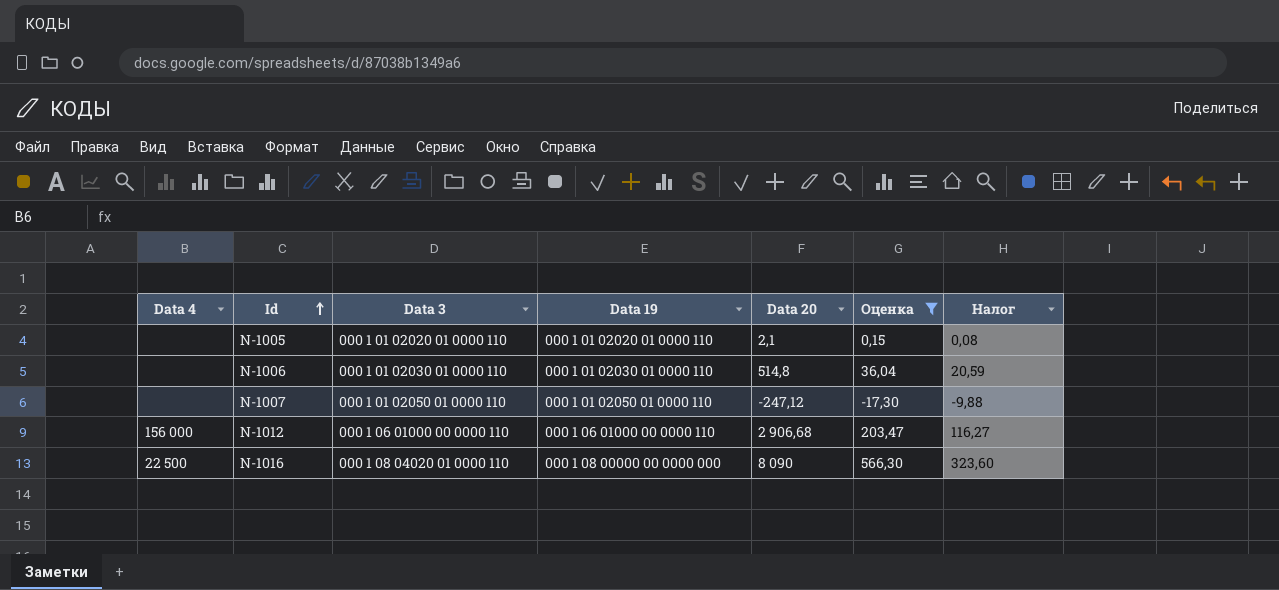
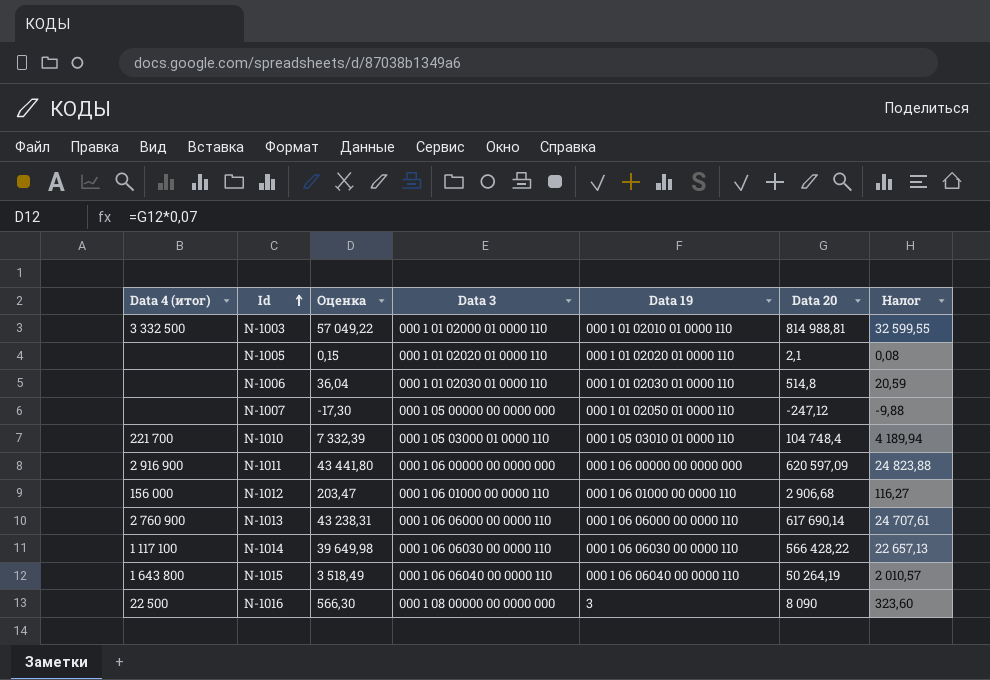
filter: Оценка <= 566,30 -> none
column name: Data 4 -> Data 4 (итог)
column Оценка | position: 6 -> 3
N-1007 | Data 3: 000 1 01 02050 01 0000 110 -> 000 1 05 00000 00 0000 000
N-1016 | Data 3: 000 1 08 04020 01 0000 110 -> 000 1 08 00000 00 0000 000
N-1016 | Data 19: 000 1 08 00000 00 0000 000 -> 3

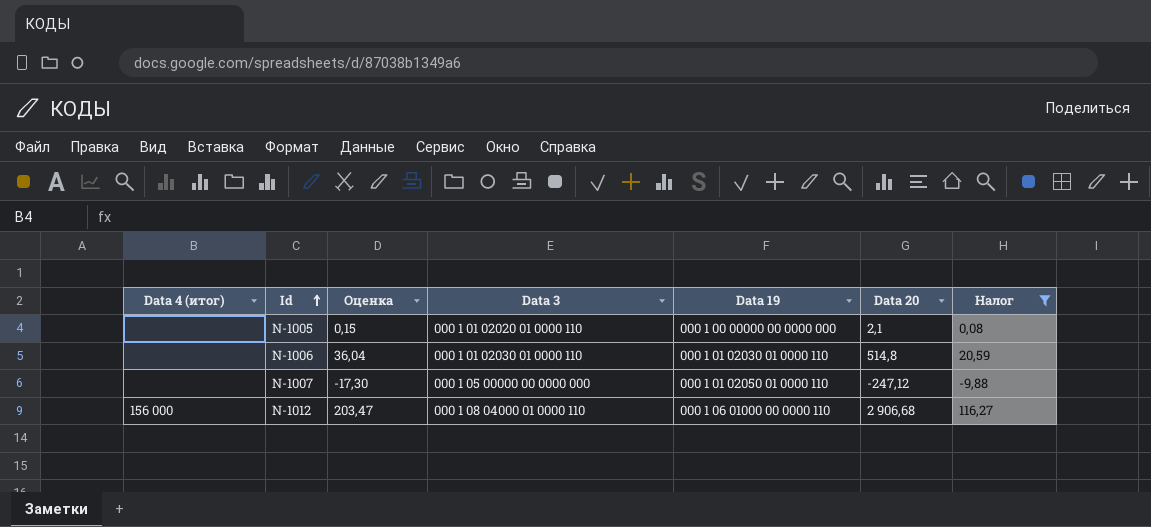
filter: none -> Налог <= 116,27
N-1005 | Data 19: 000 1 01 02020 01 0000 110 -> 000 1 00 00000 00 0000 000
N-1012 | Data 3: 000 1 06 01000 00 0000 110 -> 000 1 08 04000 01 0000 110

